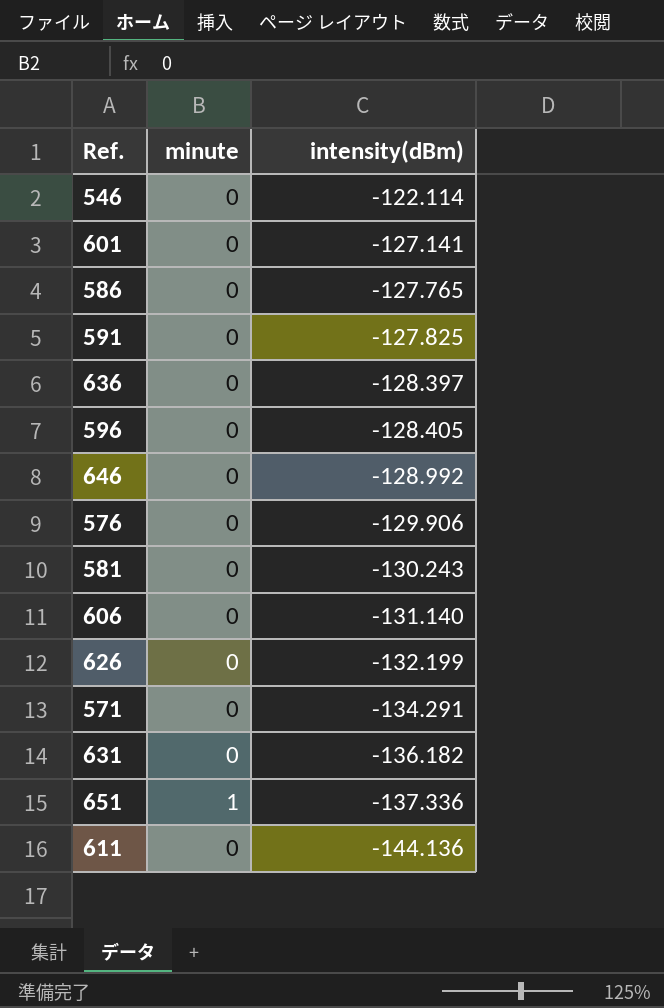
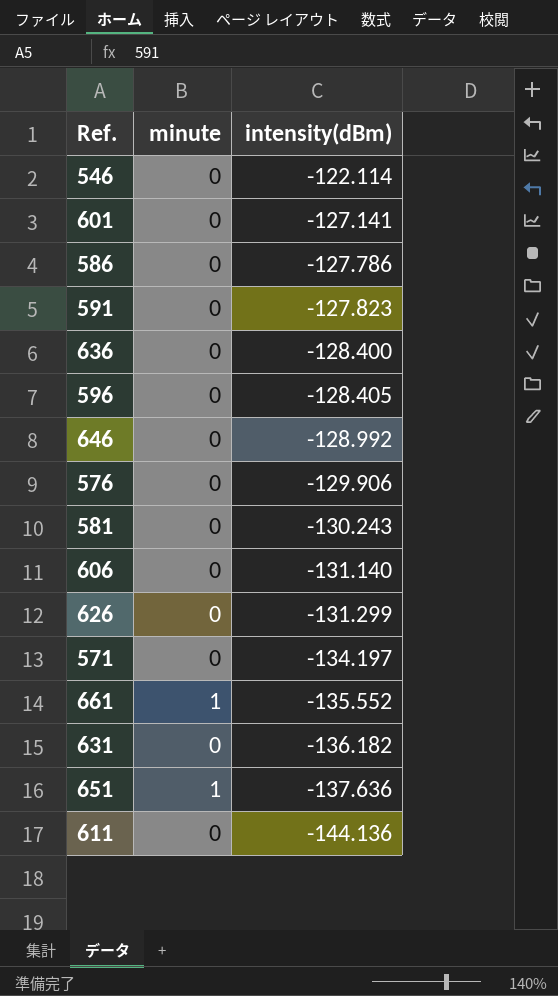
586 | intensity(dBm): -127.765 -> -127.786
591 | intensity(dBm): -127.825 -> -127.823
636 | intensity(dBm): -128.397 -> -128.400
626 | intensity(dBm): -132.199 -> -131.299
571 | intensity(dBm): -134.291 -> -134.197
row 661: none -> 1 | -135.552
651 | intensity(dBm): -137.336 -> -137.636

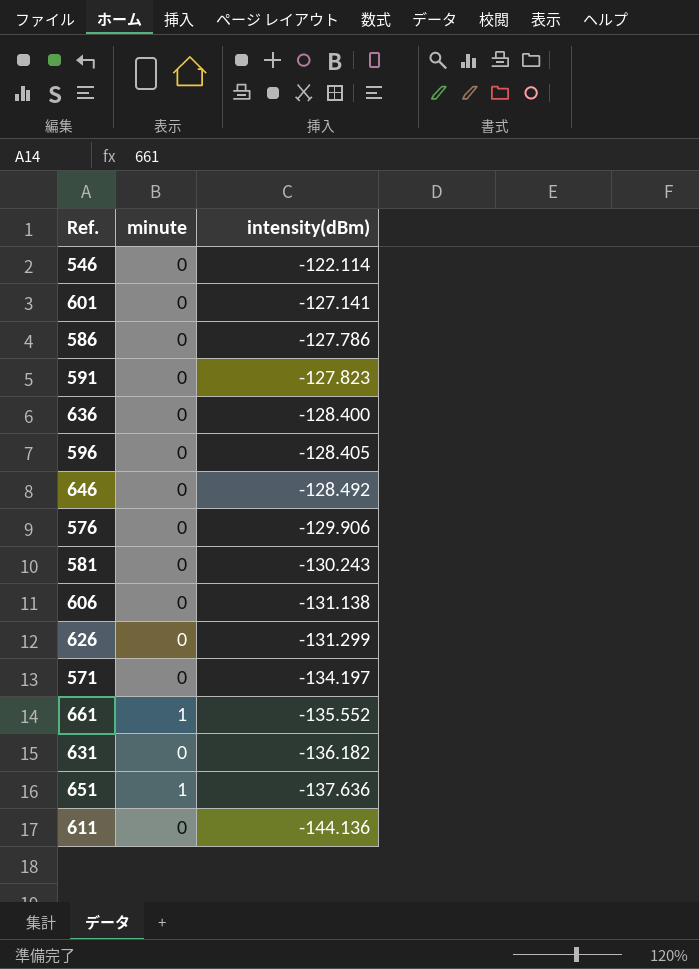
646 | intensity(dBm): -128.992 -> -128.492
606 | intensity(dBm): -131.140 -> -131.138

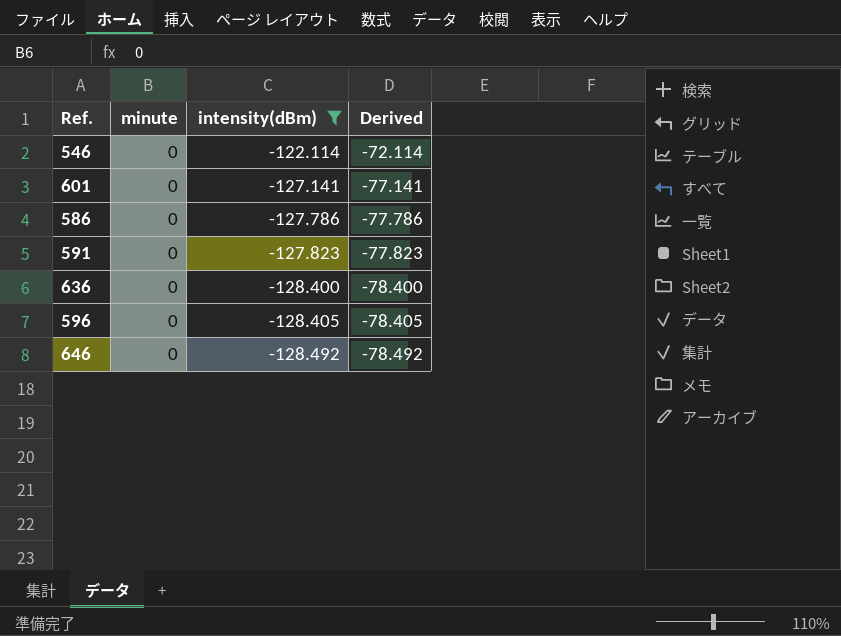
filter: none -> intensity(dBm) >= -128.492
column Derived | formula: none -> [intensity(dBm)] + 50

